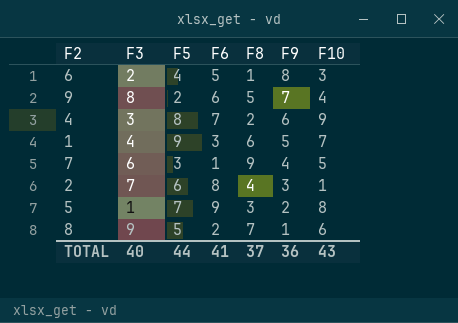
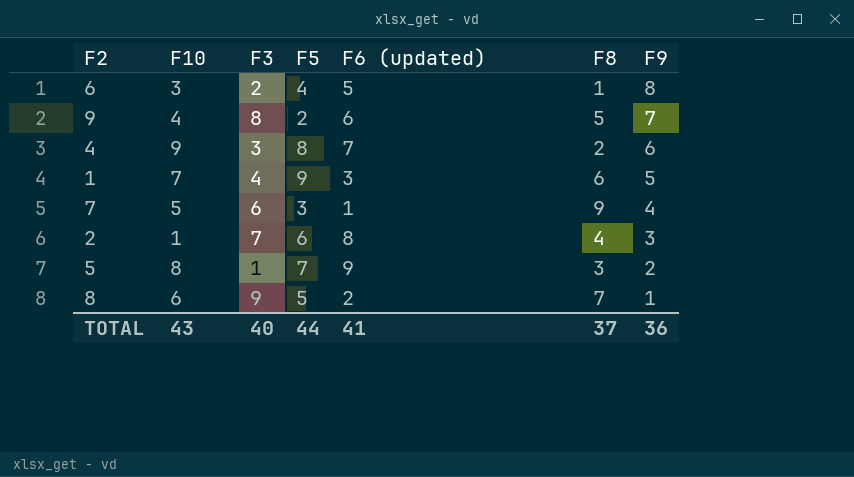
column F10 | position: 7 -> 2
column name: F6 -> F6 (updated)

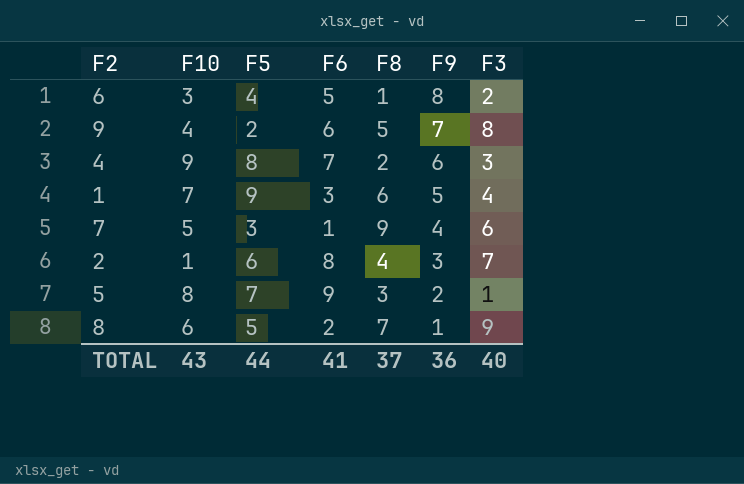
column name: F6 (updated) -> F6
column F3 | position: 3 -> 7

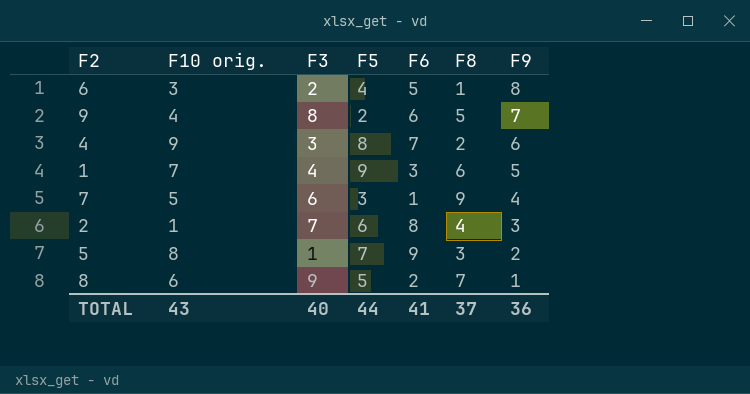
column name: F10 -> F10 orig.
column F3 | position: 7 -> 3

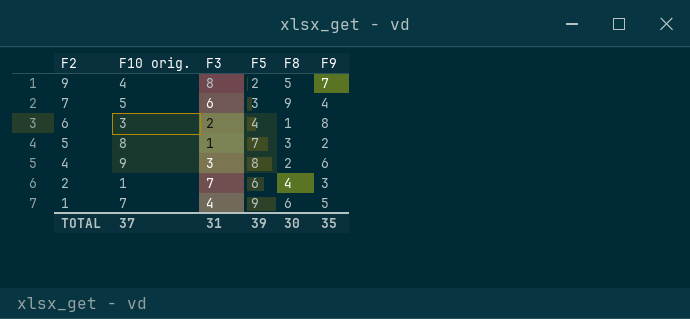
row order: F9 descending -> F2 descending
column F6 | position: 5 -> none
row 8: 6 | 9 | 5 | 2 | 7 | 1 -> none
TOTAL | F10 orig.: 43 -> 37
TOTAL | F3: 40 -> 31
TOTAL | F5: 44 -> 39
TOTAL | F8: 37 -> 30
TOTAL | F9: 36 -> 35

